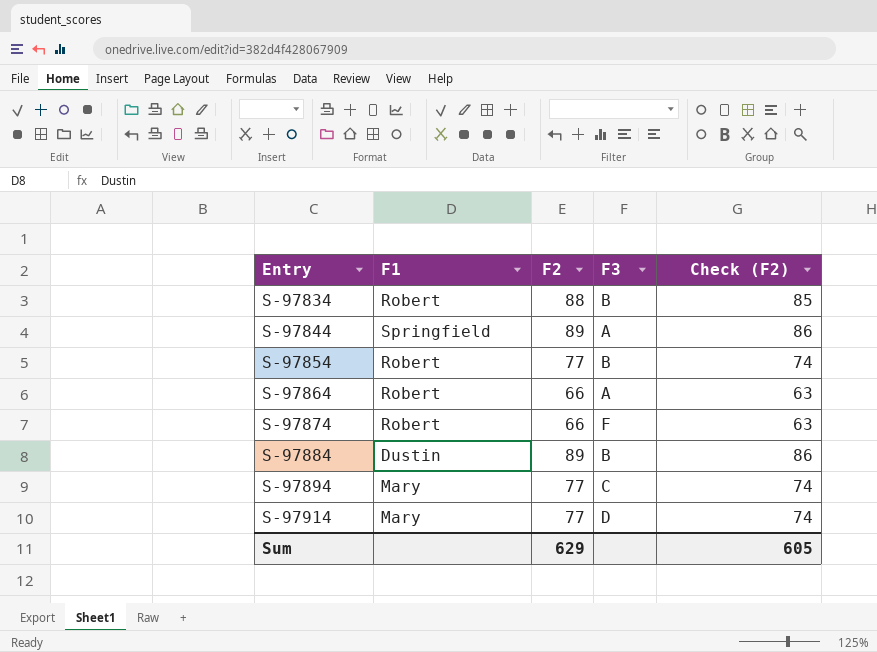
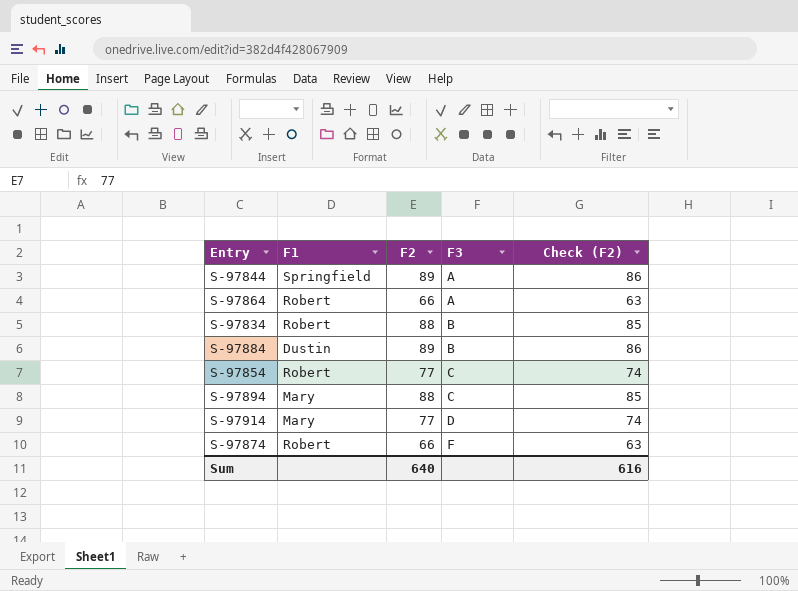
row order: Entry ascending -> F3 ascending
S-97854 | F3: B -> C
S-97894 | F2: 77 -> 88
S-97894 | Check (F2): 74 -> 85
Sum | F2: 629 -> 640
Sum | Check (F2): 605 -> 616

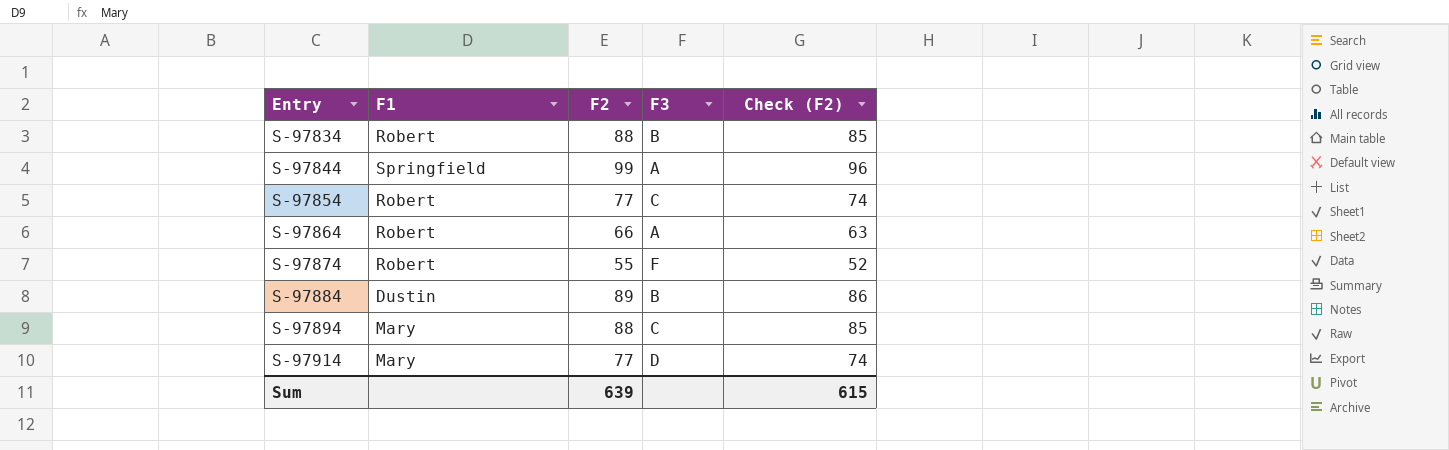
row order: F3 ascending -> Entry ascending
S-97844 | F2: 89 -> 99
S-97844 | Check (F2): 86 -> 96
S-97874 | F2: 66 -> 55
S-97874 | Check (F2): 63 -> 52
Sum | F2: 640 -> 639
Sum | Check (F2): 616 -> 615

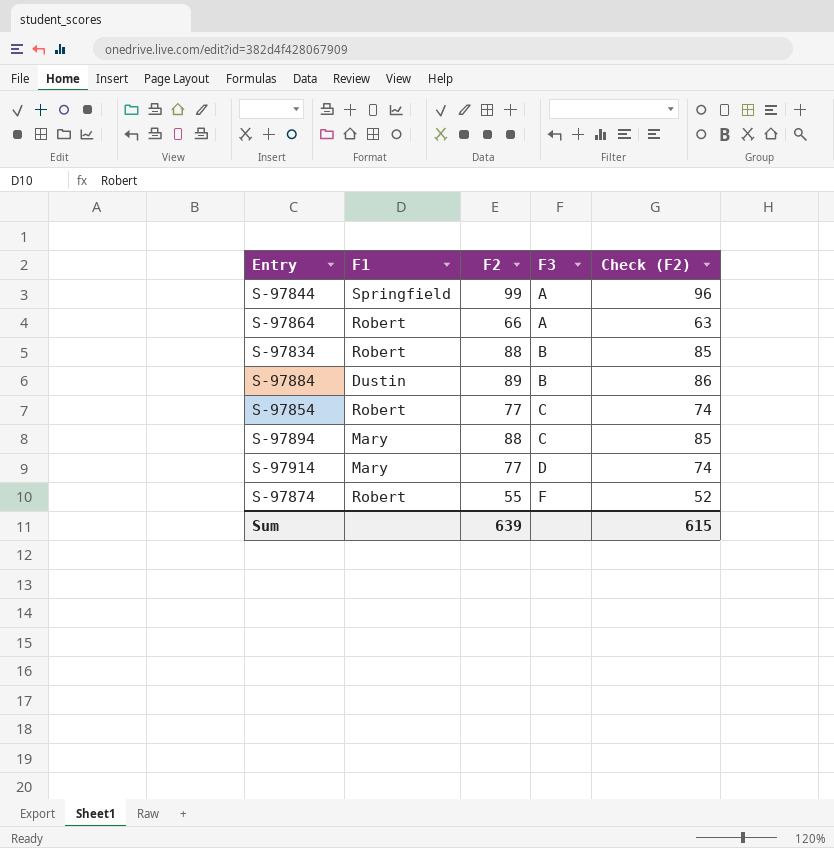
row order: Entry ascending -> F3 ascending

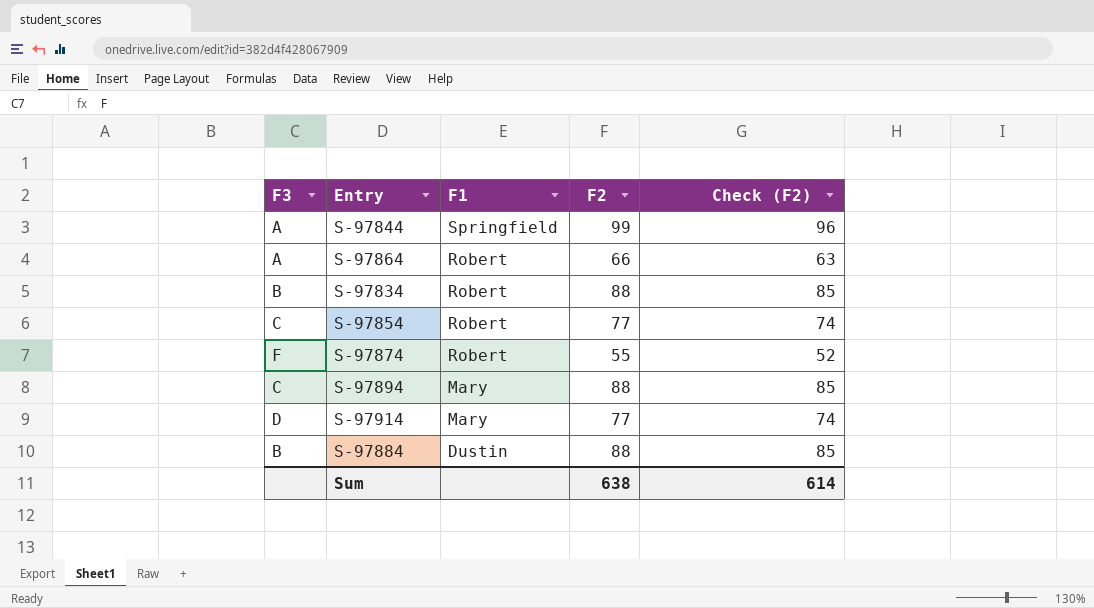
row order: F3 ascending -> F1 descending
column F3 | position: 4 -> 1
S-97884 | F2: 89 -> 88
S-97884 | Check (F2): 86 -> 85
Sum | F2: 639 -> 638
Sum | Check (F2): 615 -> 614

